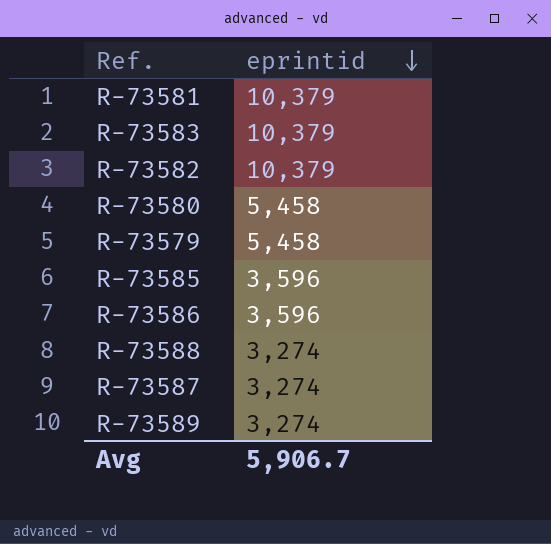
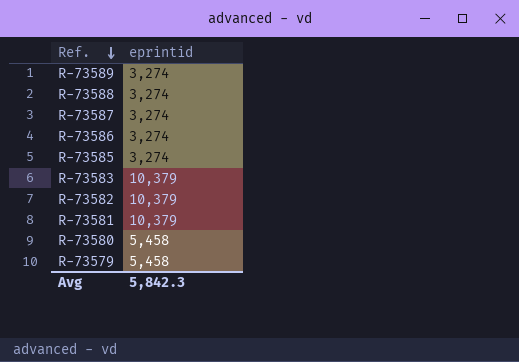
row order: eprintid descending -> Ref. descending
R-73586 | eprintid: 3,596 -> 3,274
R-73585 | eprintid: 3,596 -> 3,274
Avg | eprintid: 5,906.7 -> 5,842.3

